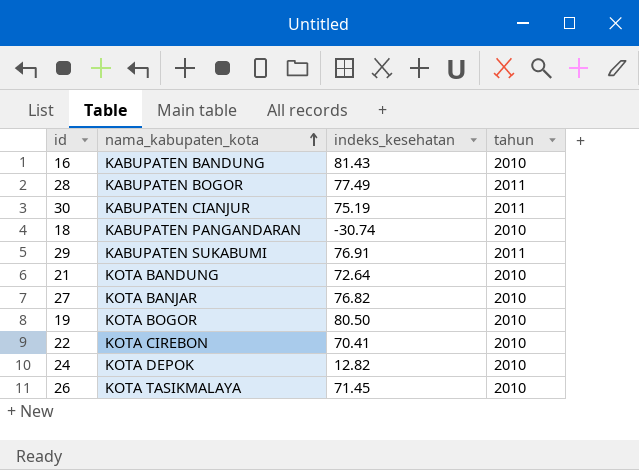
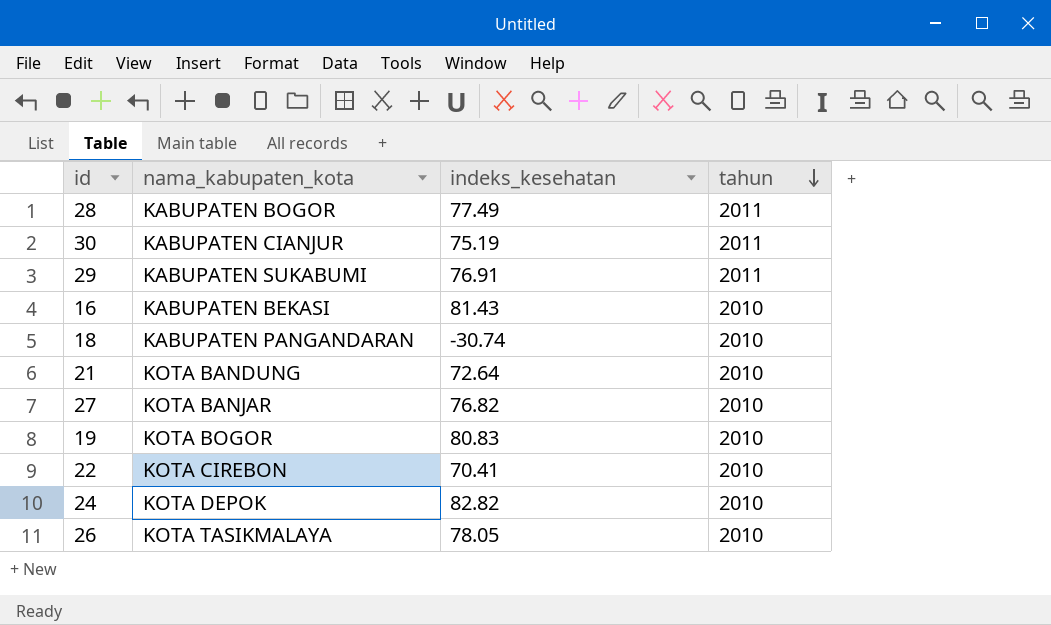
row order: nama_kabupaten_kota ascending -> tahun descending
16 | nama_kabupaten_kota: KABUPATEN BANDUNG -> KABUPATEN BEKASI
19 | indeks_kesehatan: 80.50 -> 80.83
24 | indeks_kesehatan: 12.82 -> 82.82
26 | indeks_kesehatan: 71.45 -> 78.05

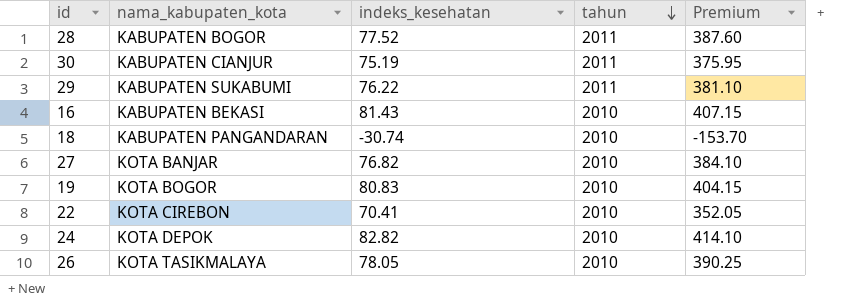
column Premium | formula: none -> [indeks_kesehatan] * 5
row 21: KOTA BANDUNG | 72.64 | 2010 -> none
28 | indeks_kesehatan: 77.49 -> 77.52
29 | indeks_kesehatan: 76.91 -> 76.22

